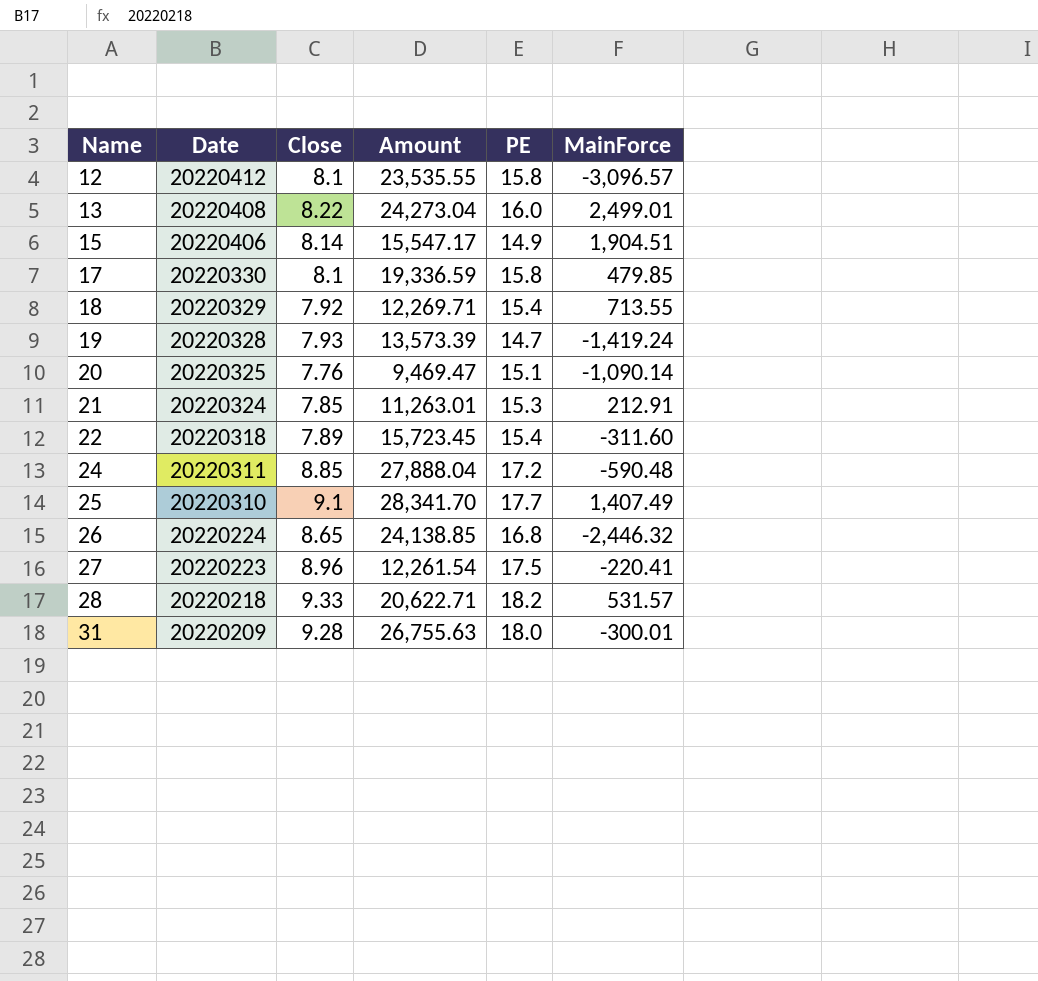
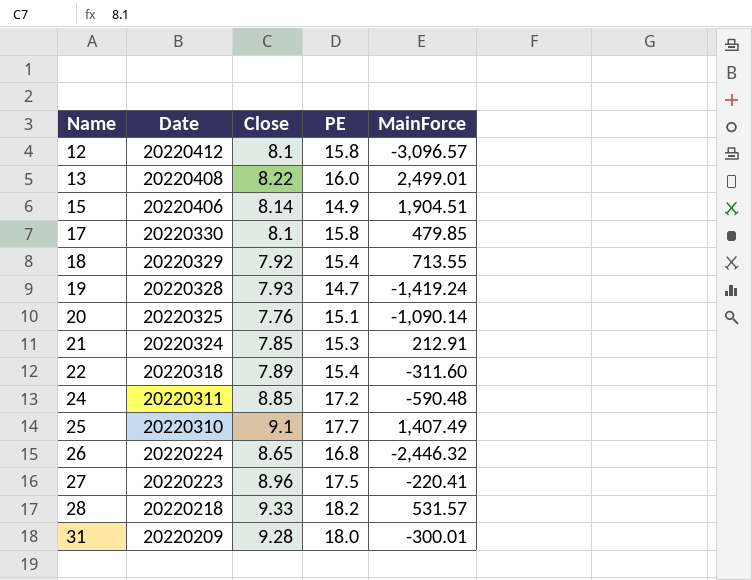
column Amount | position: 4 -> none

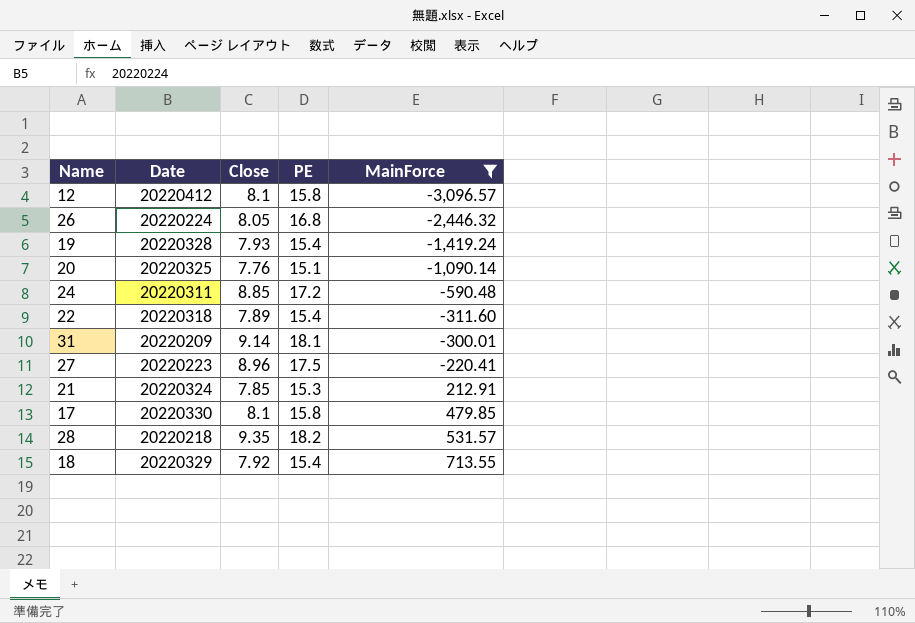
filter: none -> MainForce <= 713.55
row order: Name ascending -> MainForce ascending
26 | Close: 8.65 -> 8.05
19 | PE: 14.7 -> 15.4
31 | Close: 9.28 -> 9.14
31 | PE: 18.0 -> 18.1
28 | Close: 9.33 -> 9.35

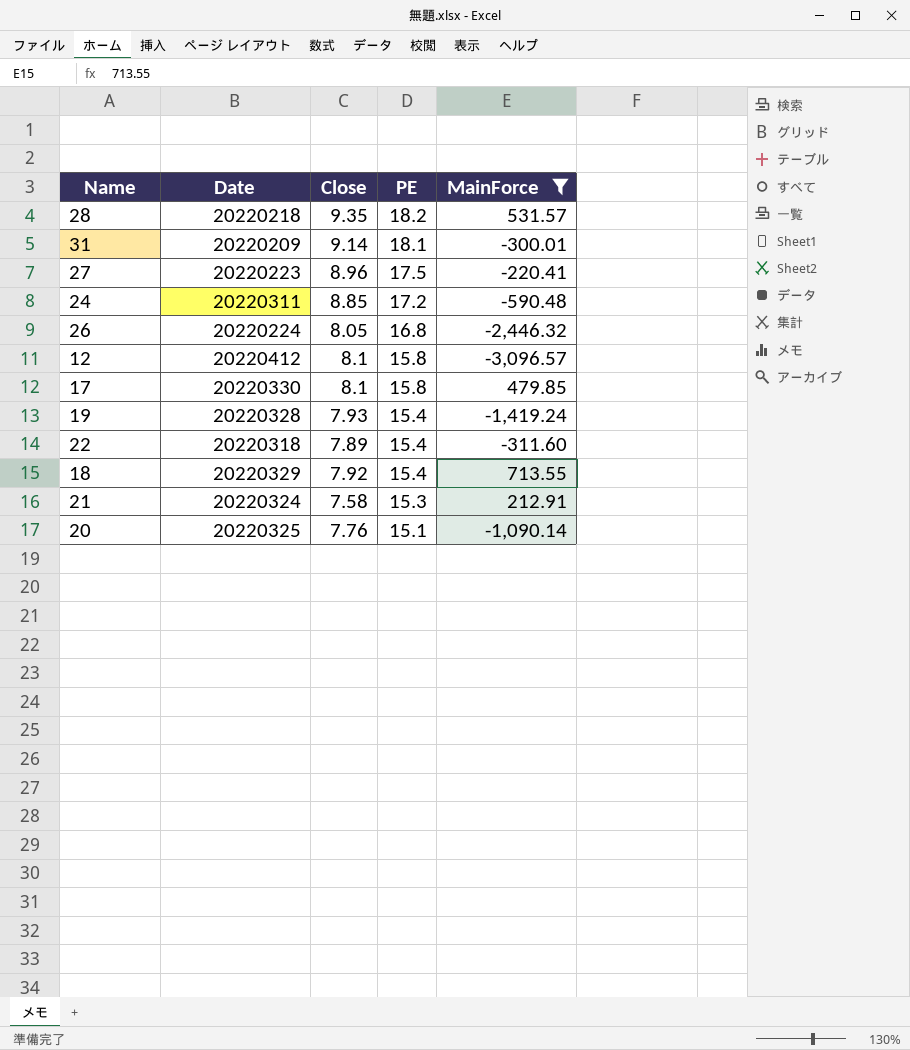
row order: MainForce ascending -> PE descending
21 | Close: 7.85 -> 7.58

